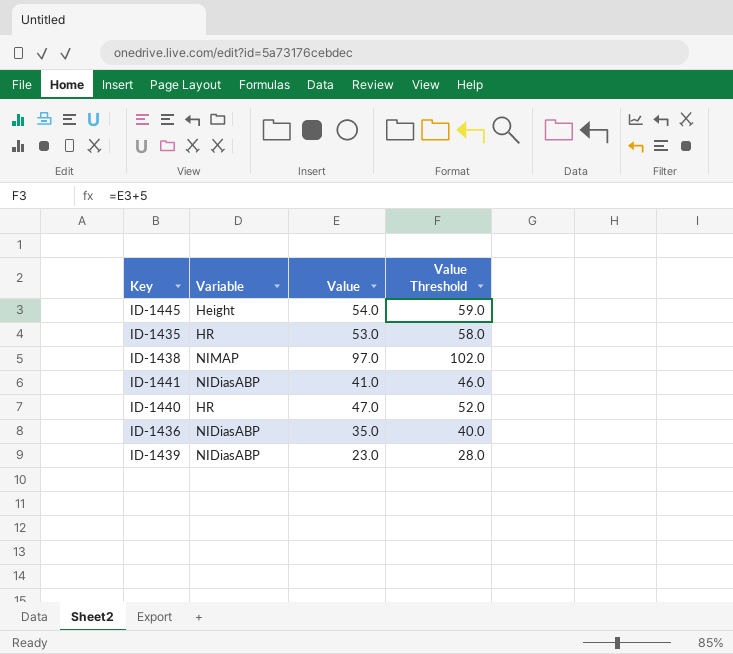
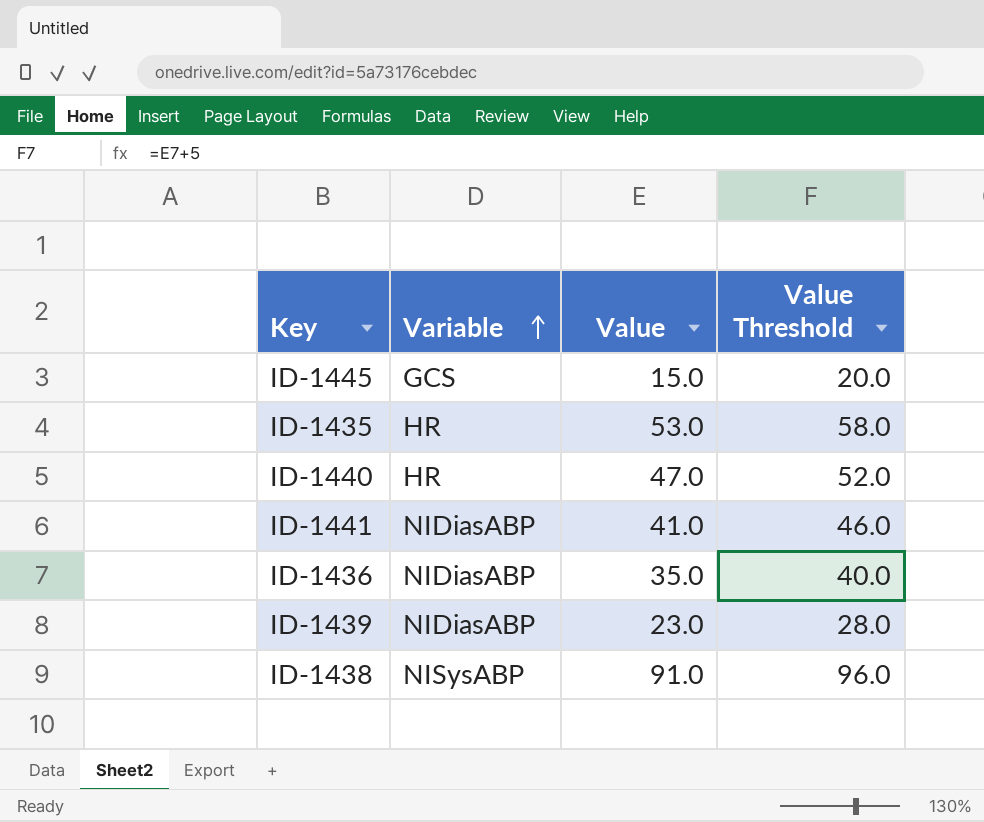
row order: none -> Variable ascending
ID-1445 | Variable: Height -> GCS
ID-1445 | Value: 54.0 -> 15.0
ID-1445 | Value Threshold: 59.0 -> 20.0
ID-1438 | Variable: NIMAP -> NISysABP
ID-1438 | Value: 97.0 -> 91.0
ID-1438 | Value Threshold: 102.0 -> 96.0

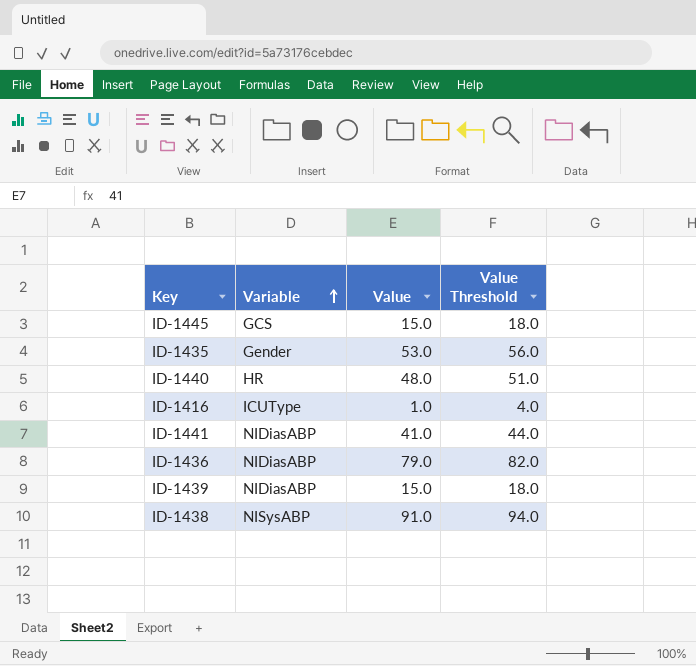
column Value Threshold | formula: [Value] + 5 -> [Value] + 3
ID-1435 | Variable: HR -> Gender
ID-1440 | Value: 47.0 -> 48.0
row ID-1416: none -> ICUType | 1.0 | 4.0
ID-1436 | Value: 35.0 -> 79.0
ID-1439 | Value: 23.0 -> 15.0

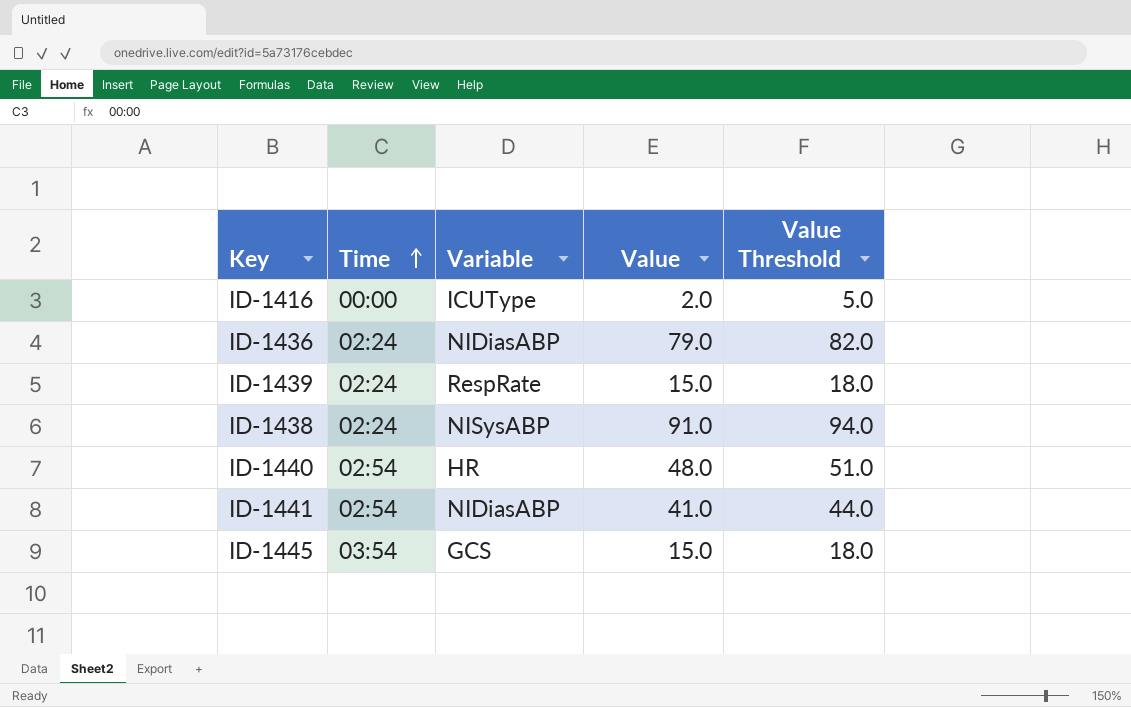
row order: Variable ascending -> Time ascending
column Time | position: none -> 2
row ID-1435: Gender | 53.0 | 56.0 -> none
ID-1416 | Value: 1.0 -> 2.0
ID-1416 | Value Threshold: 4.0 -> 5.0
ID-1439 | Variable: NIDiasABP -> RespRate

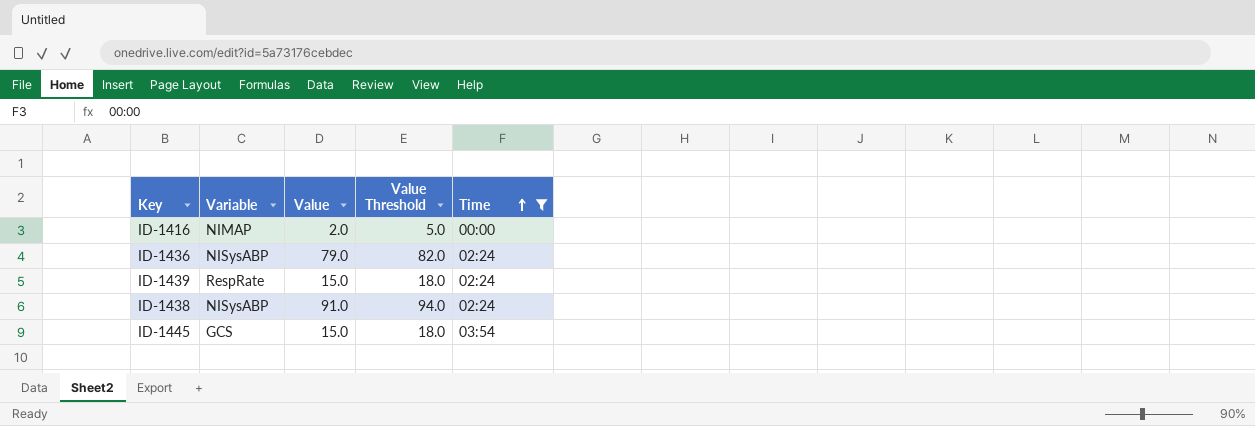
filter: none -> Time != 02:54
column Time | position: 2 -> 5
ID-1416 | Variable: ICUType -> NIMAP
ID-1436 | Variable: NIDiasABP -> NISysABP

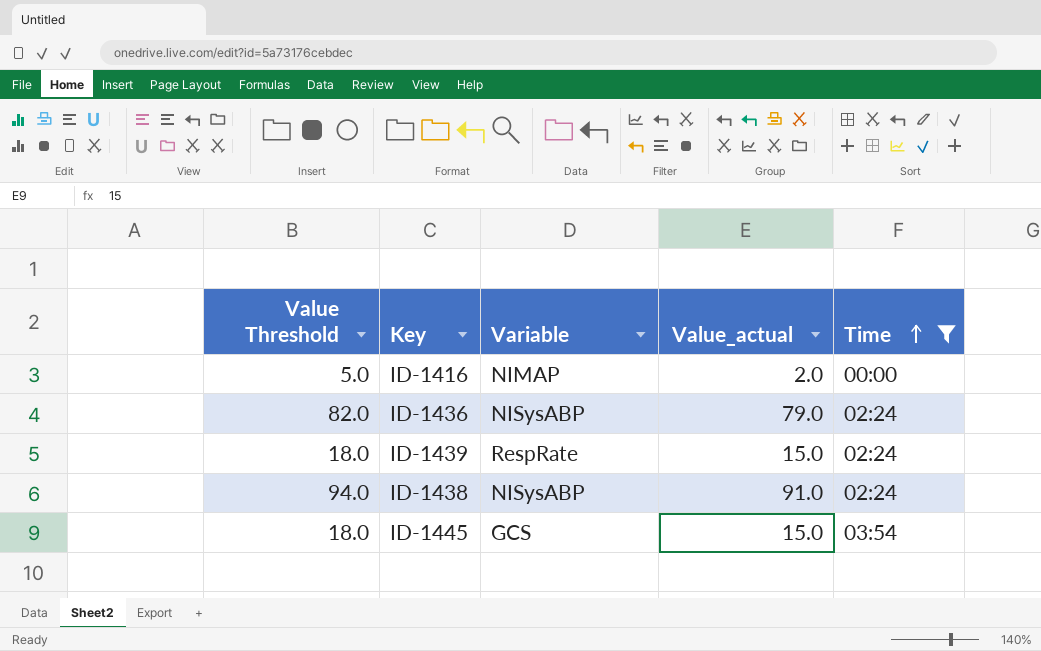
column Value Threshold | position: 4 -> 1
column name: Value -> Value_actual

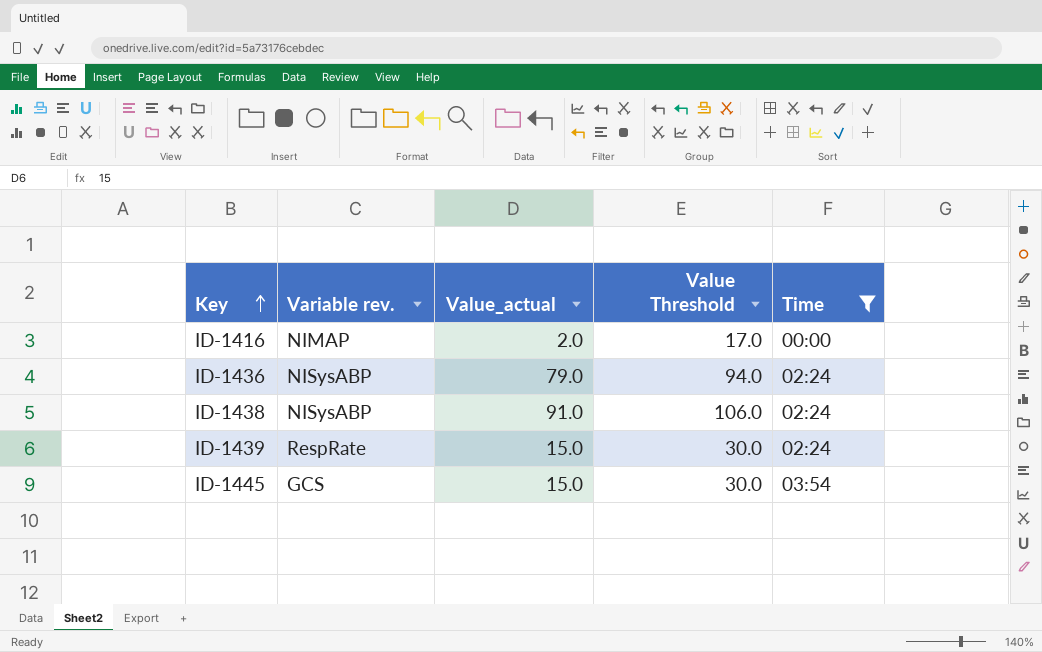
row order: Time ascending -> Key ascending
column name: Variable -> Variable rev.
column Value Threshold | formula: [Value_actual] + 3 -> [Value_actual] + 15
column Value Threshold | position: 1 -> 4

